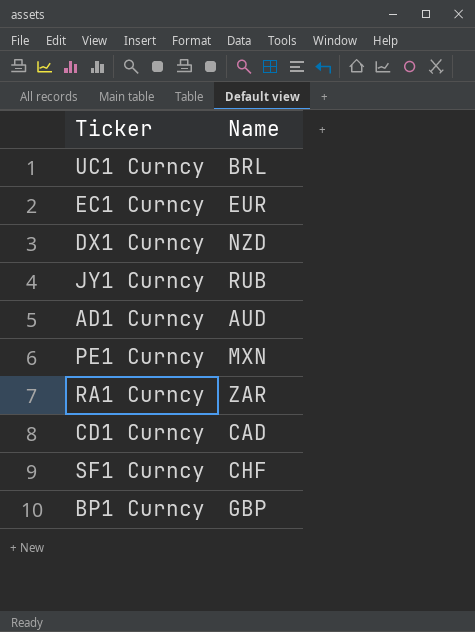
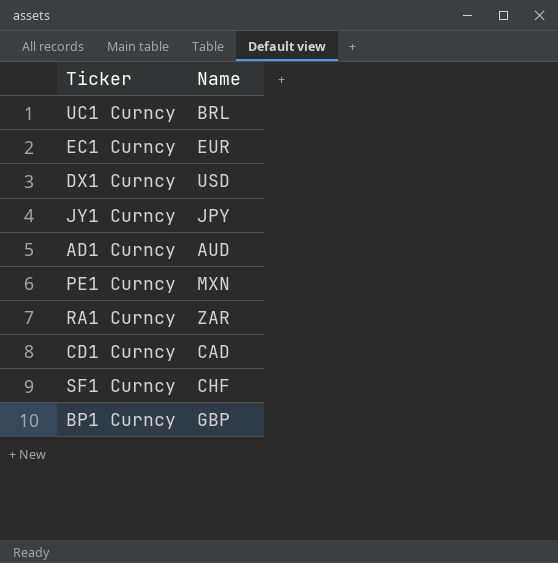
DX1 Curncy | Name: NZD -> USD
JY1 Curncy | Name: RUB -> JPY

